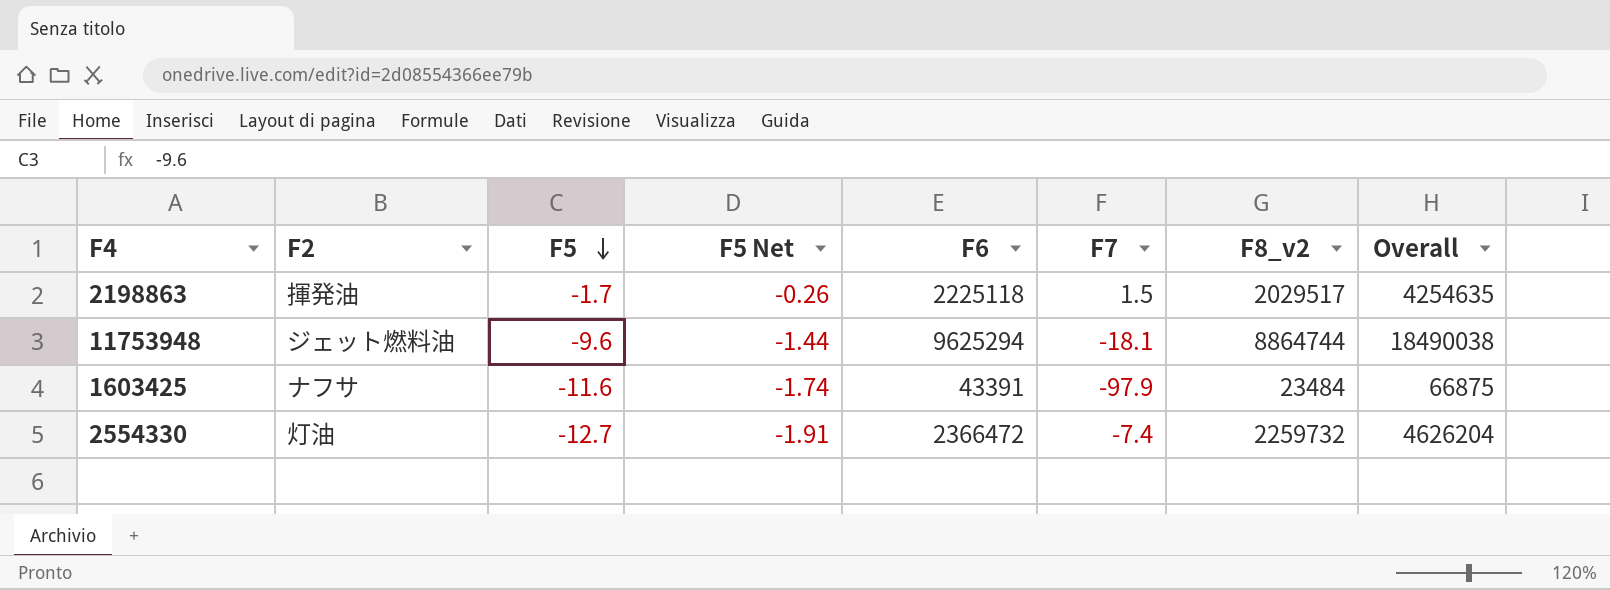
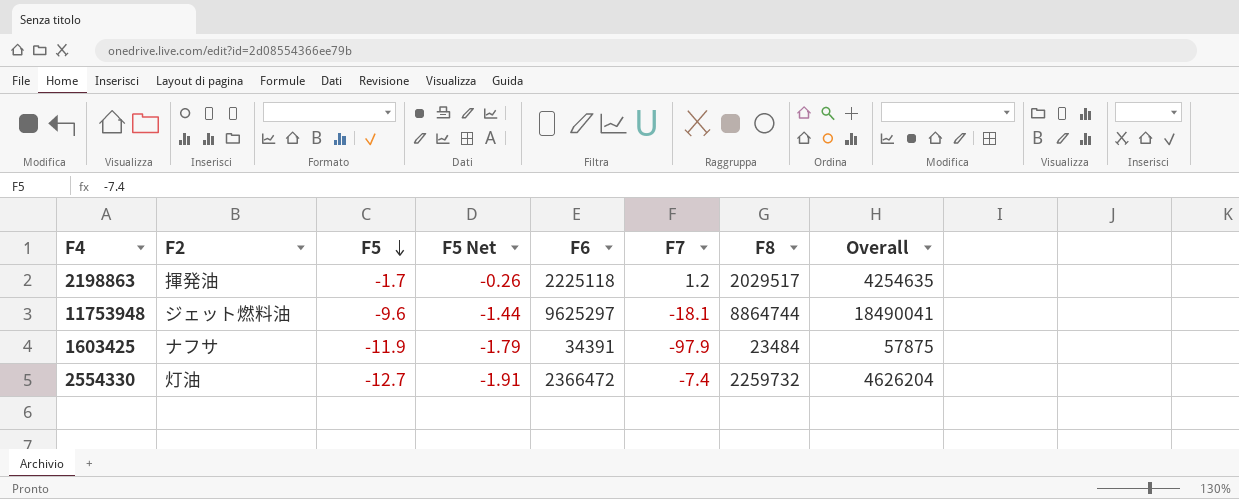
column name: F8_v2 -> F8
2198863 | F7: 1.5 -> 1.2
11753948 | F6: 9625294 -> 9625297
11753948 | Overall: 18490038 -> 18490041
1603425 | F5: -11.6 -> -11.9
1603425 | F5 Net: -1.74 -> -1.79
1603425 | F6: 43391 -> 34391
1603425 | Overall: 66875 -> 57875

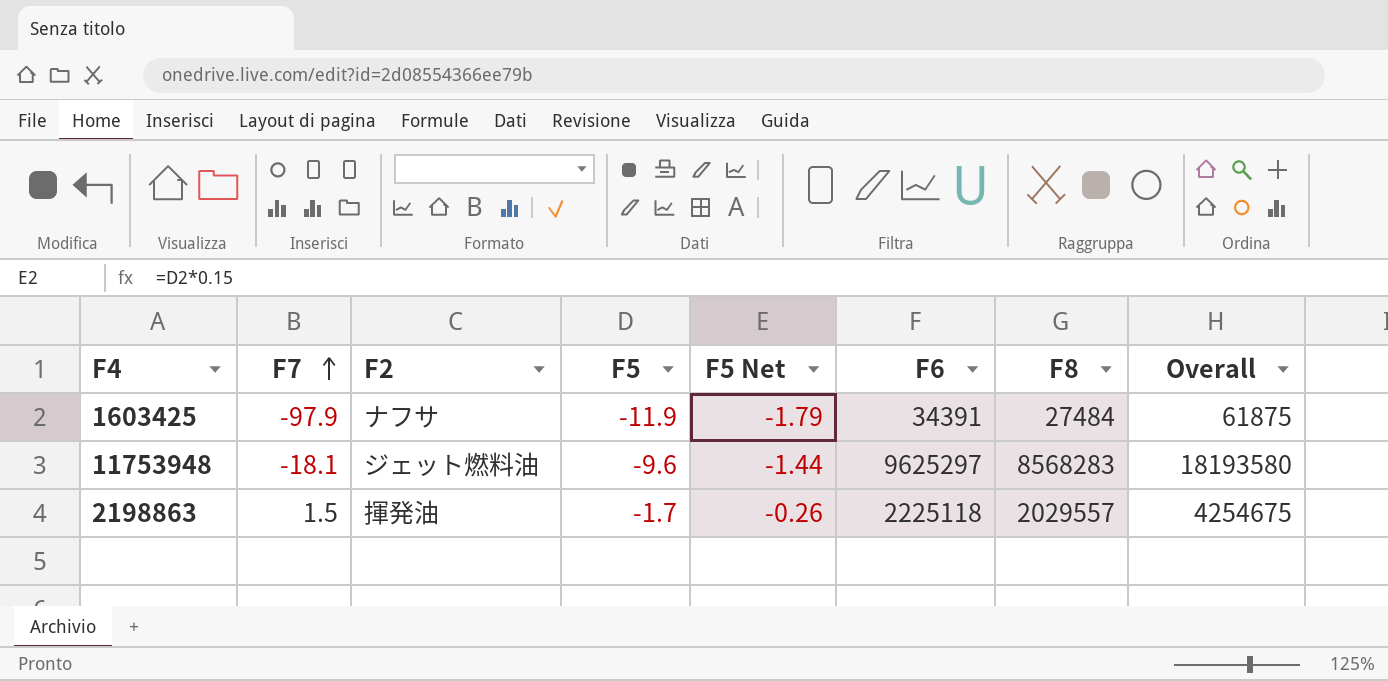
row order: F5 descending -> F7 ascending
column F7 | position: 6 -> 2
row 2554330: 灯油 | -12.7 | -1.91 | 2366472 | -7.4 | 2259732 | 4626204 -> none
1603425 | F8: 23484 -> 27484
1603425 | Overall: 57875 -> 61875
11753948 | F8: 8864744 -> 8568283
11753948 | Overall: 18490041 -> 18193580
2198863 | F7: 1.2 -> 1.5
2198863 | F8: 2029517 -> 2029557
2198863 | Overall: 4254635 -> 4254675

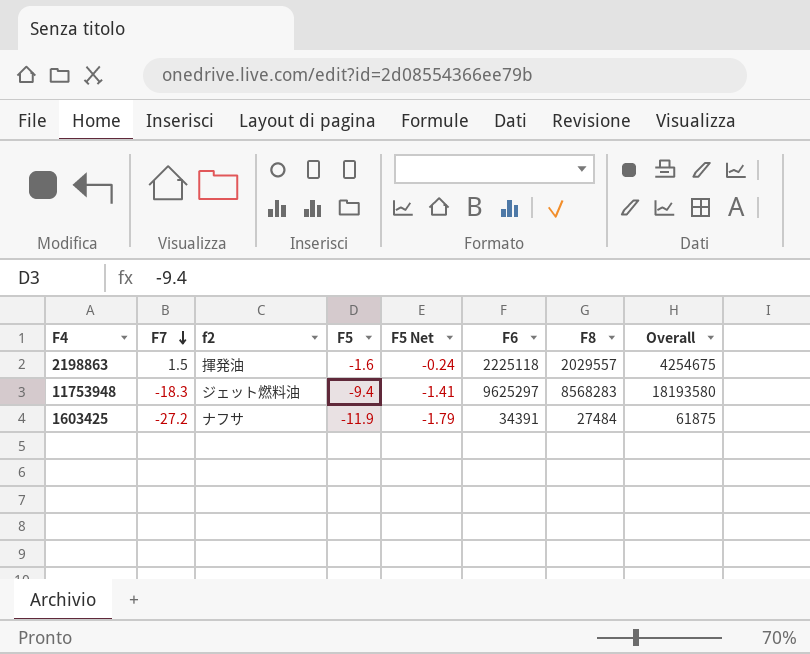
row order: F7 ascending -> F7 descending
column name: F2 -> f2
2198863 | F5: -1.7 -> -1.6
2198863 | F5 Net: -0.26 -> -0.24
11753948 | F7: -18.1 -> -18.3
11753948 | F5: -9.6 -> -9.4
11753948 | F5 Net: -1.44 -> -1.41
1603425 | F7: -97.9 -> -27.2

